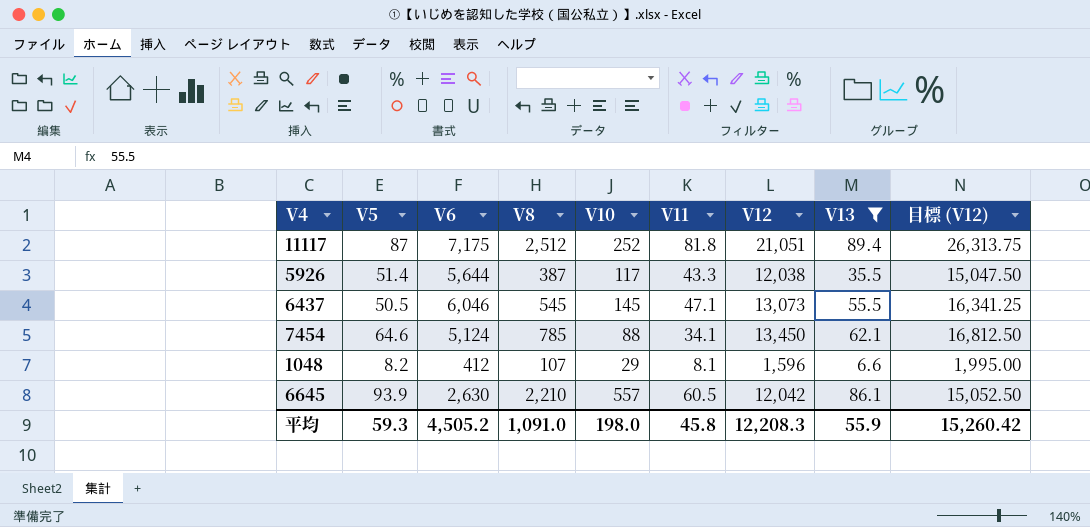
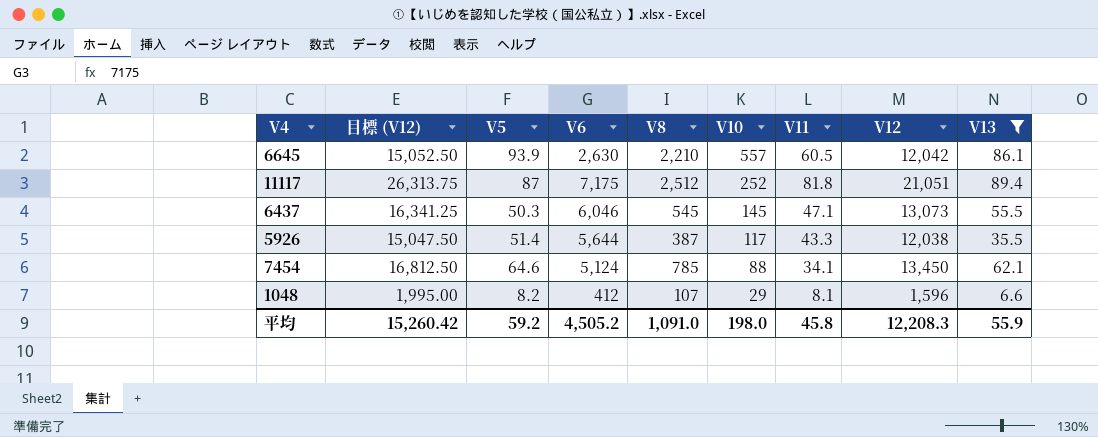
row order: none -> V10 descending
column 目標 (V12) | position: 9 -> 2
6437 | V5: 50.5 -> 50.3
平均 | V5: 59.3 -> 59.2

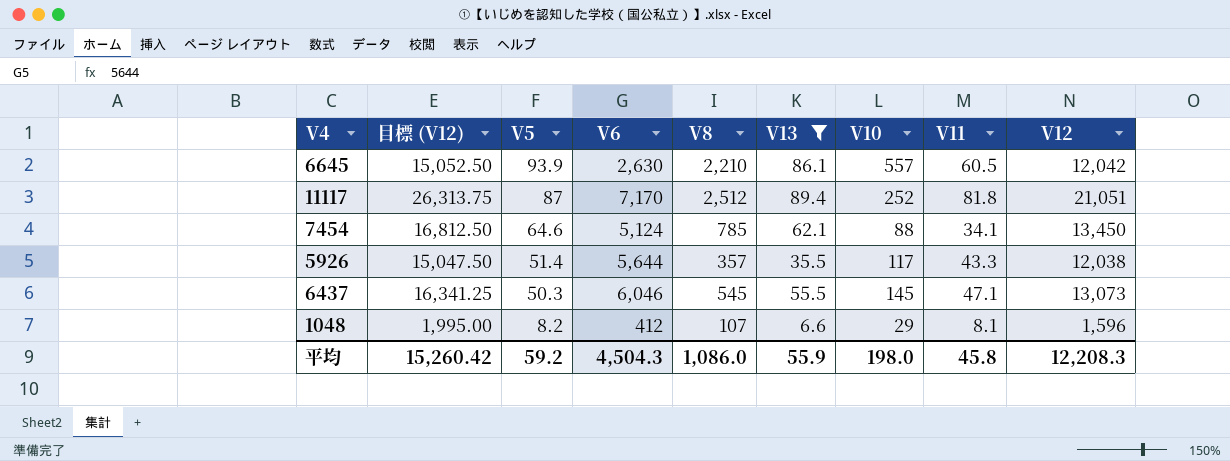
row order: V10 descending -> V5 descending
column V13 | position: 9 -> 6
11117 | V6: 7,175 -> 7,170
5926 | V8: 387 -> 357
平均 | V6: 4,505.2 -> 4,504.3
平均 | V8: 1,091.0 -> 1,086.0

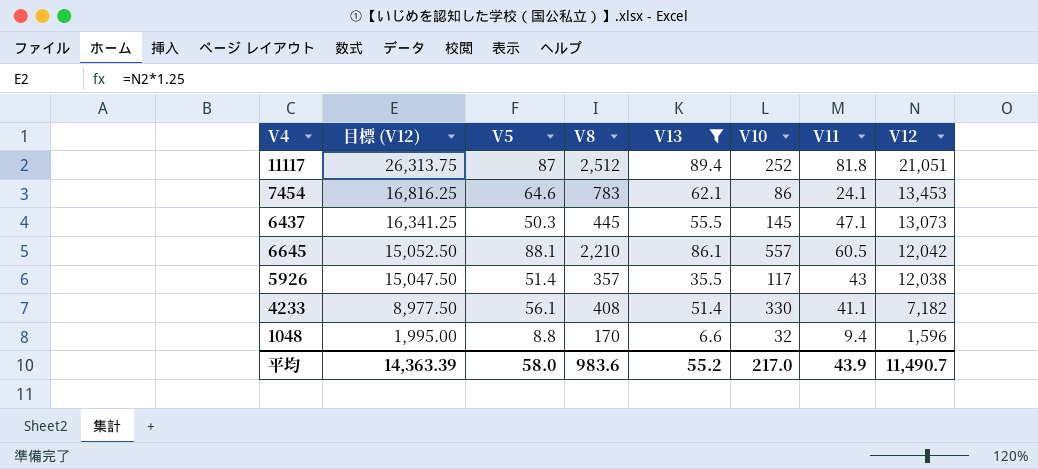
row order: V5 descending -> 目標 (V12) descending
column V6 | position: 4 -> none
7454 | 目標 (V12): 16,812.50 -> 16,816.25
7454 | V8: 785 -> 783
7454 | V10: 88 -> 86
7454 | V11: 34.1 -> 24.1
7454 | V12: 13,450 -> 13,453
6437 | V8: 545 -> 445
6645 | V5: 93.9 -> 88.1
5926 | V11: 43.3 -> 43
row 4233: none -> 8,977.50 | 56.1 | 408 | 51.4 | 330 | 41.1 | 7,182
1048 | V5: 8.2 -> 8.8
1048 | V8: 107 -> 170
1048 | V10: 29 -> 32
1048 | V11: 8.1 -> 9.4
平均 | 目標 (V12): 15,260.42 -> 14,363.39
平均 | V5: 59.2 -> 58.0
平均 | V8: 1,086.0 -> 983.6
平均 | V13: 55.9 -> 55.2
平均 | V10: 198.0 -> 217.0
平均 | V11: 45.8 -> 43.9
平均 | V12: 12,208.3 -> 11,490.7

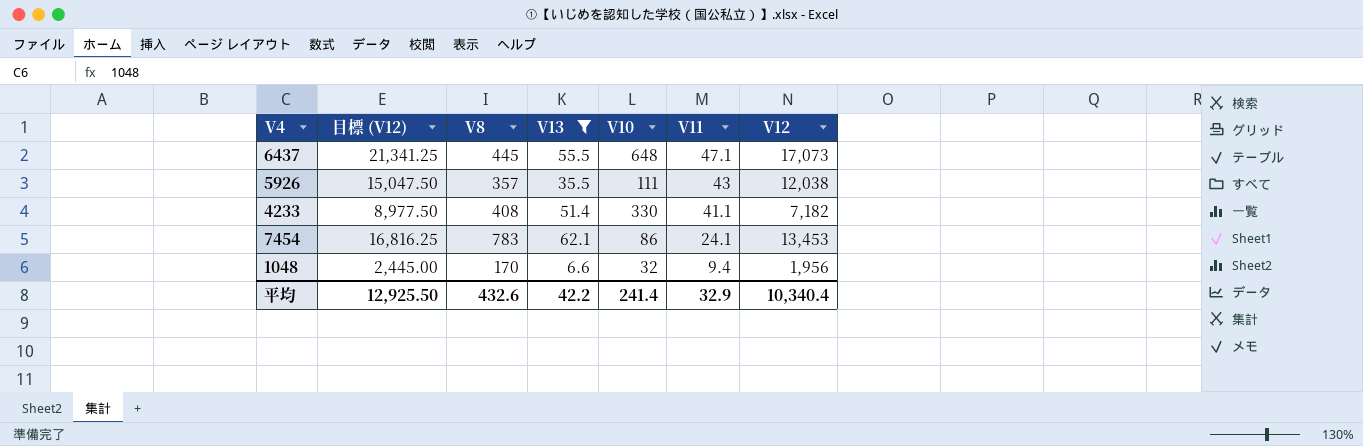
row order: 目標 (V12) descending -> V11 descending
column V5 | position: 3 -> none
row 11117: 26,313.75 | 87 | 2,512 | 89.4 | 252 | 81.8 | 21,051 -> none
row 6645: 15,052.50 | 88.1 | 2,210 | 86.1 | 557 | 60.5 | 12,042 -> none
6437 | 目標 (V12): 16,341.25 -> 21,341.25
6437 | V10: 145 -> 648
6437 | V12: 13,073 -> 17,073
5926 | V10: 117 -> 111
1048 | 目標 (V12): 1,995.00 -> 2,445.00
1048 | V12: 1,596 -> 1,956
平均 | 目標 (V12): 14,363.39 -> 12,925.50
平均 | V8: 983.6 -> 432.6
平均 | V13: 55.2 -> 42.2
平均 | V10: 217.0 -> 241.4
平均 | V11: 43.9 -> 32.9
平均 | V12: 11,490.7 -> 10,340.4

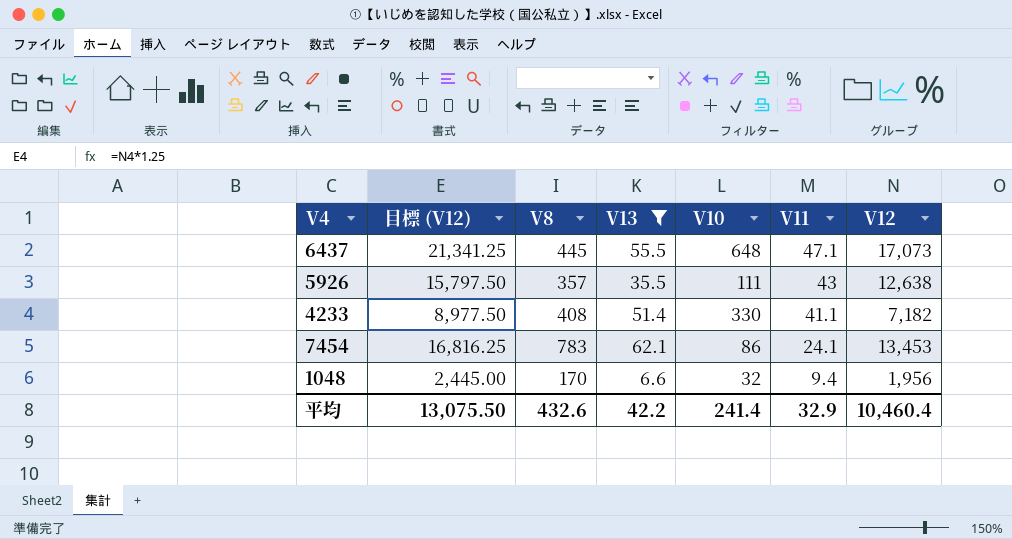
5926 | 目標 (V12): 15,047.50 -> 15,797.50
5926 | V12: 12,038 -> 12,638
平均 | 目標 (V12): 12,925.50 -> 13,075.50
平均 | V12: 10,340.4 -> 10,460.4

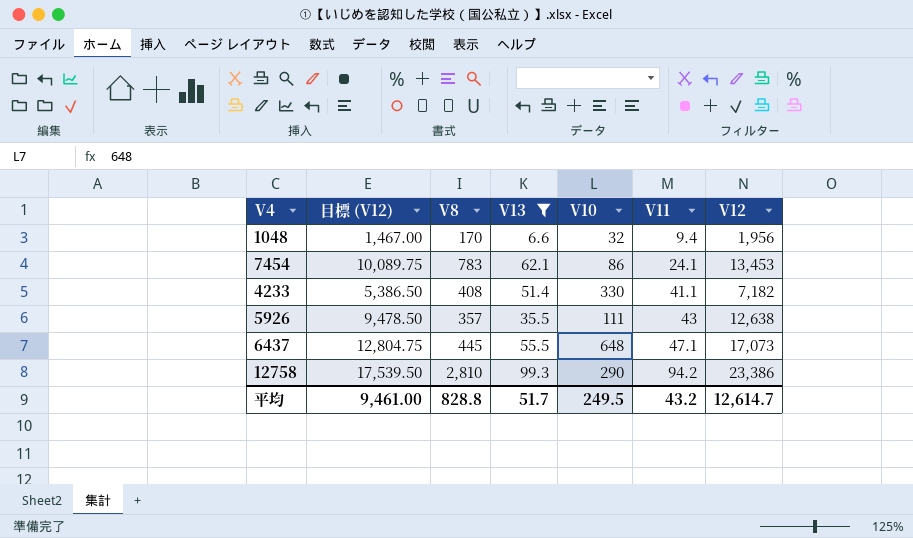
row order: V11 descending -> V11 ascending
column 目標 (V12) | formula: [V12] * 1.25 -> [V12] * 0.75
row 12758: none -> 17,539.50 | 2,810 | 99.3 | 290 | 94.2 | 23,386
平均 | 目標 (V12): 13,075.50 -> 9,461.00
平均 | V8: 432.6 -> 828.8
平均 | V13: 42.2 -> 51.7
平均 | V10: 241.4 -> 249.5
平均 | V11: 32.9 -> 43.2
平均 | V12: 10,460.4 -> 12,614.7

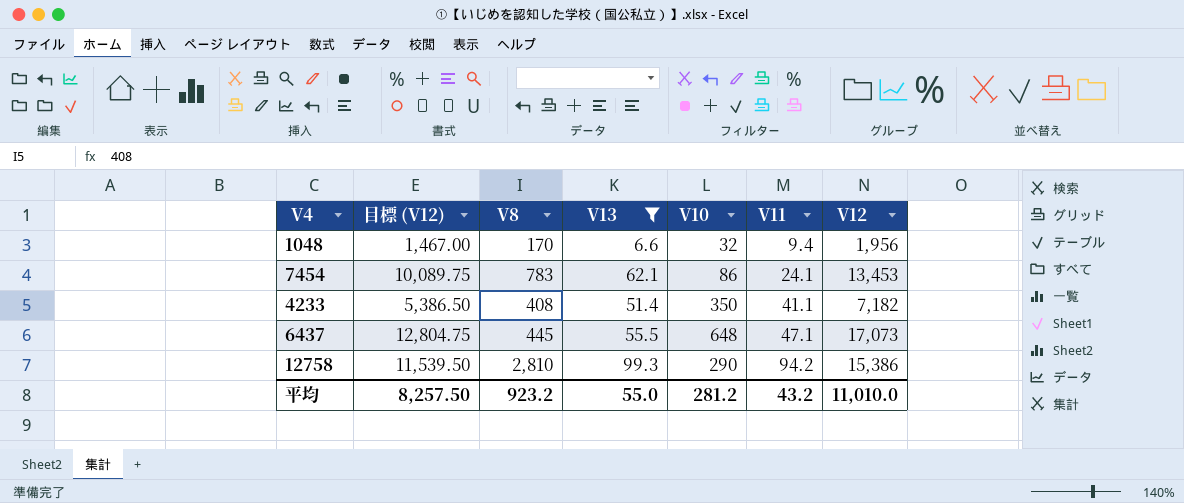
row 5926: 9,478.50 | 357 | 35.5 | 111 | 43 | 12,638 -> none
4233 | V10: 330 -> 350
12758 | 目標 (V12): 17,539.50 -> 11,539.50
12758 | V12: 23,386 -> 15,386
平均 | 目標 (V12): 9,461.00 -> 8,257.50
平均 | V8: 828.8 -> 923.2
平均 | V13: 51.7 -> 55.0
平均 | V10: 249.5 -> 281.2
平均 | V12: 12,614.7 -> 11,010.0

